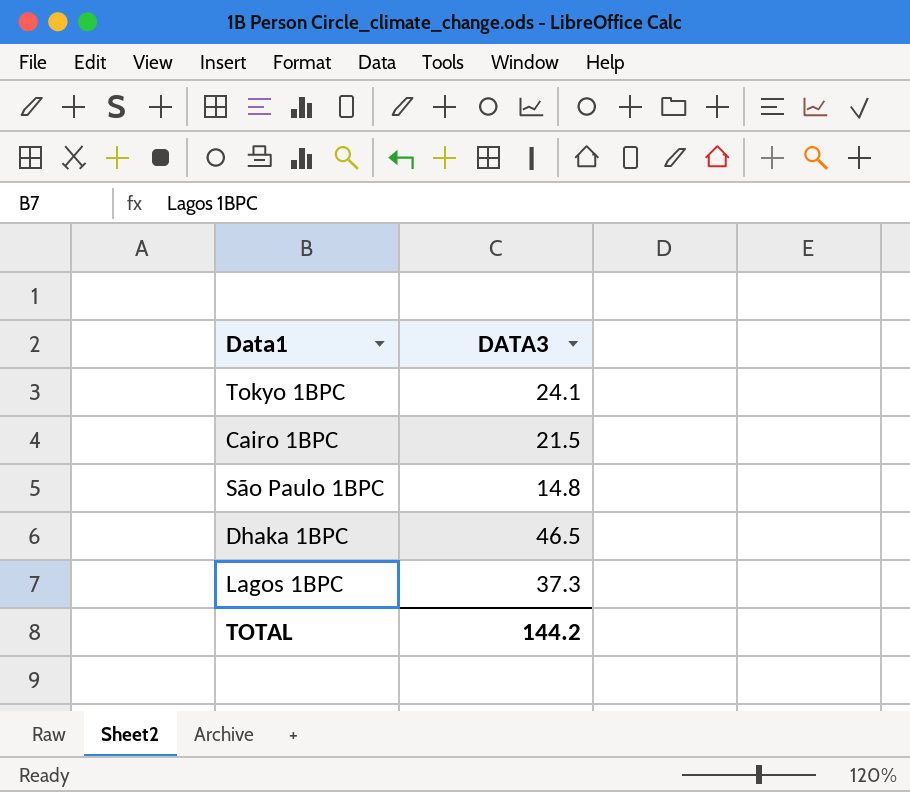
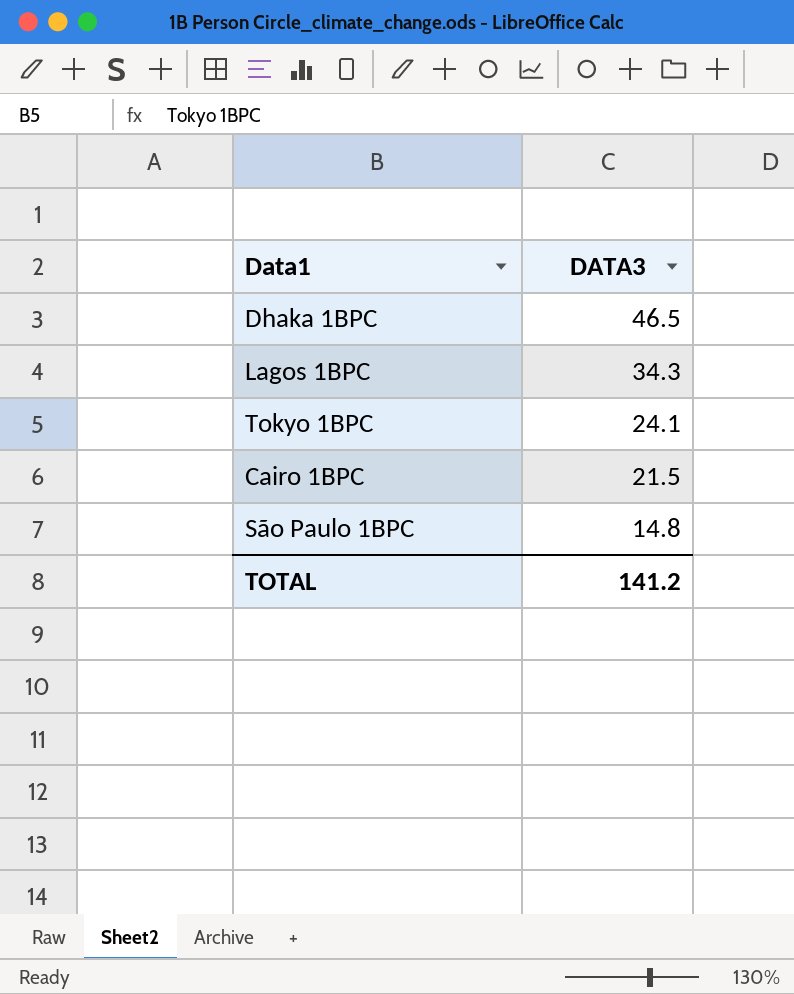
row order: none -> DATA3 descending
Lagos 1BPC | DATA3: 37.3 -> 34.3
TOTAL | DATA3: 144.2 -> 141.2

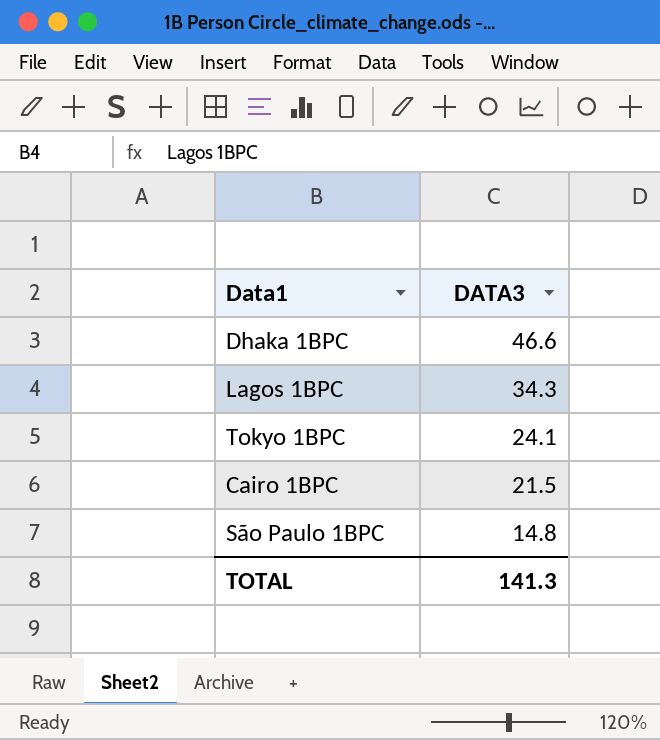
Dhaka 1BPC | DATA3: 46.5 -> 46.6
TOTAL | DATA3: 141.2 -> 141.3

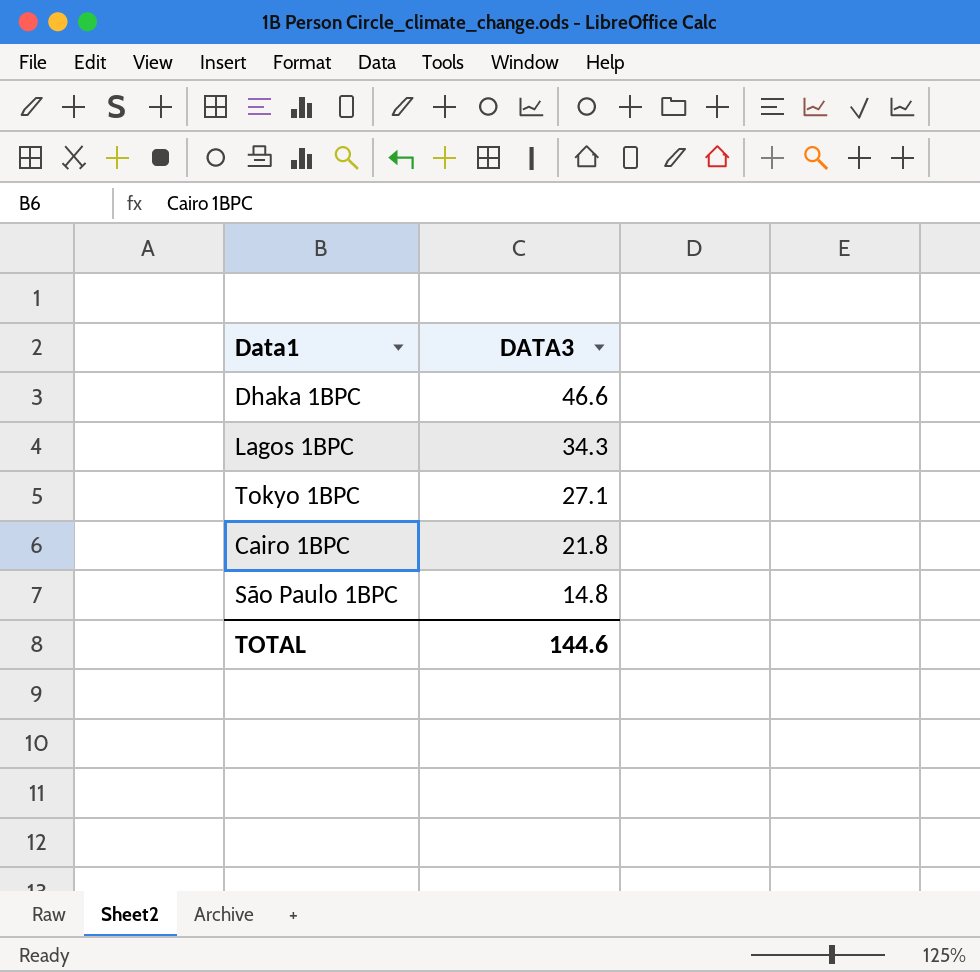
Tokyo 1BPC | DATA3: 24.1 -> 27.1
Cairo 1BPC | DATA3: 21.5 -> 21.8
TOTAL | DATA3: 141.3 -> 144.6

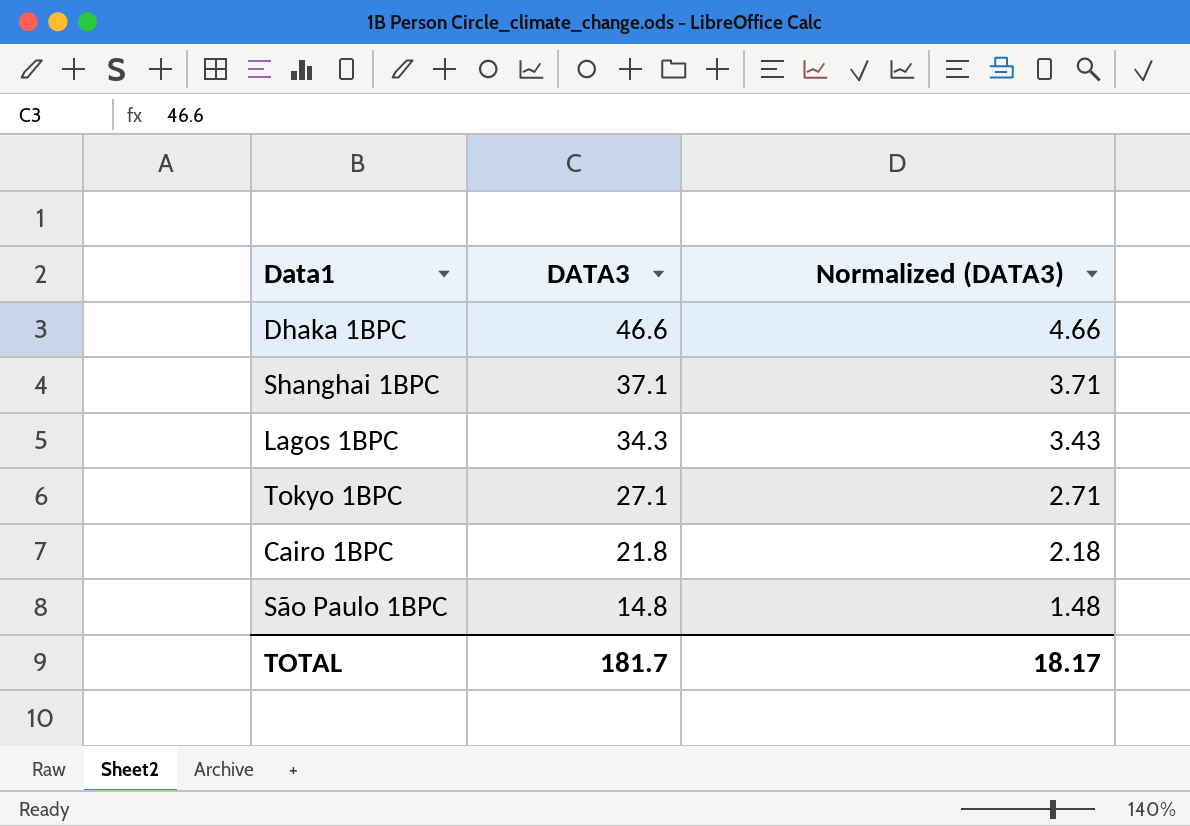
column Normalized (DATA3) | formula: none -> [DATA3] * 0.1
row Shanghai 1BPC: none -> 37.1 | 3.71
TOTAL | DATA3: 144.6 -> 181.7

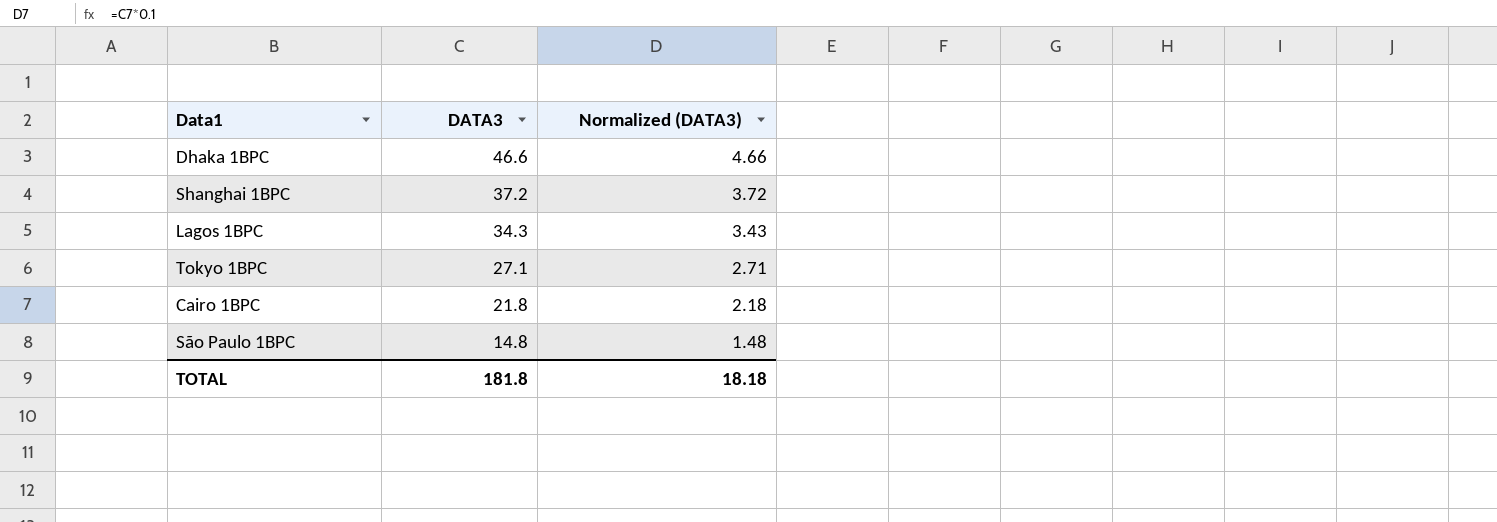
Shanghai 1BPC | DATA3: 37.1 -> 37.2
Shanghai 1BPC | Normalized (DATA3): 3.71 -> 3.72
TOTAL | DATA3: 181.7 -> 181.8
TOTAL | Normalized (DATA3): 18.17 -> 18.18

